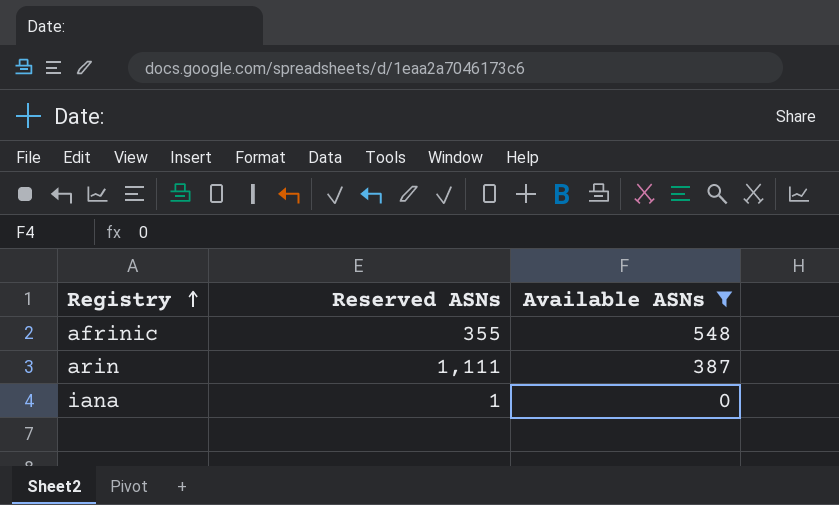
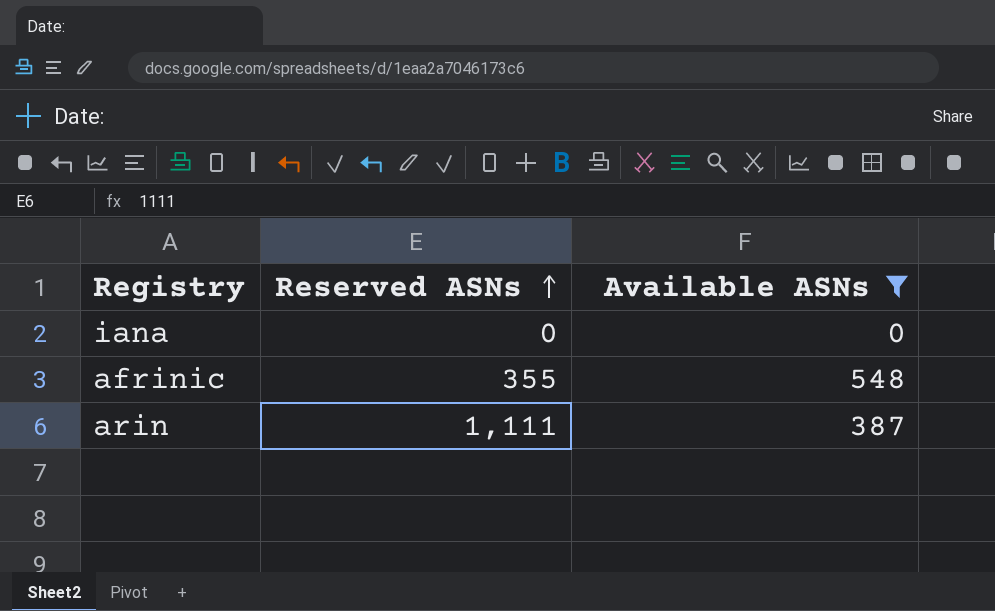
row order: Registry ascending -> Reserved ASNs ascending
iana | Reserved ASNs: 1 -> 0

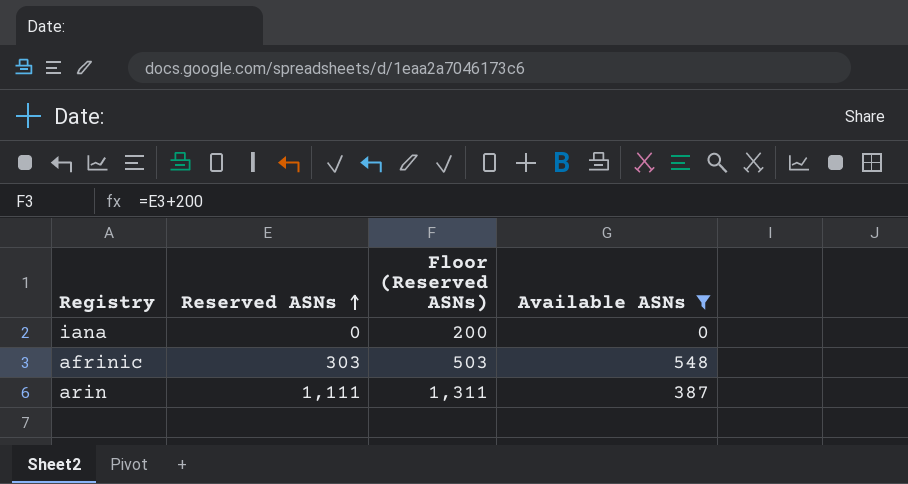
column Floor (Reserved ASNs) | formula: none -> [Reserved ASNs] + 200
afrinic | Reserved ASNs: 355 -> 303

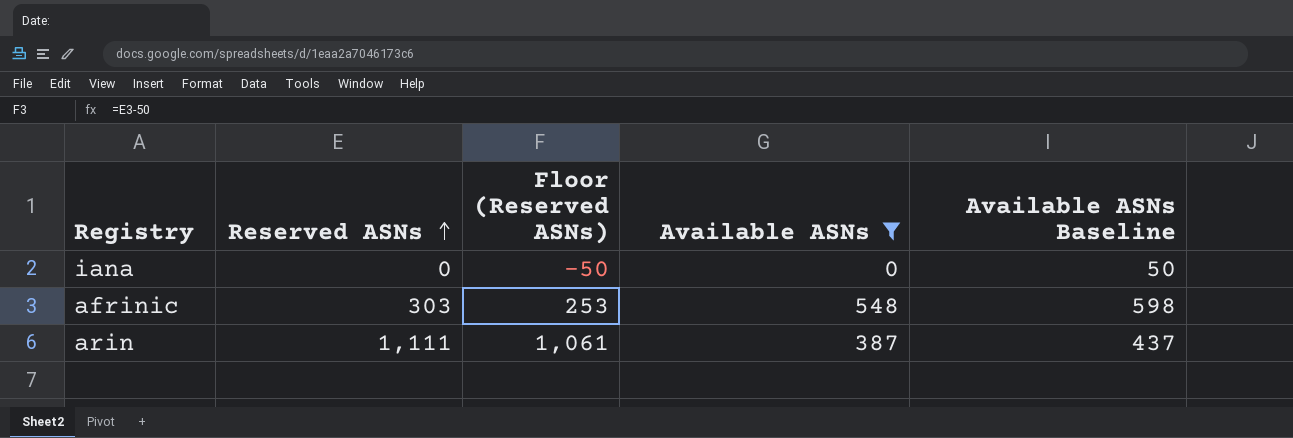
column Floor (Reserved ASNs) | formula: [Reserved ASNs] + 200 -> [Reserved ASNs] - 50
column Available ASNs Baseline | formula: none -> [Available ASNs] + 50

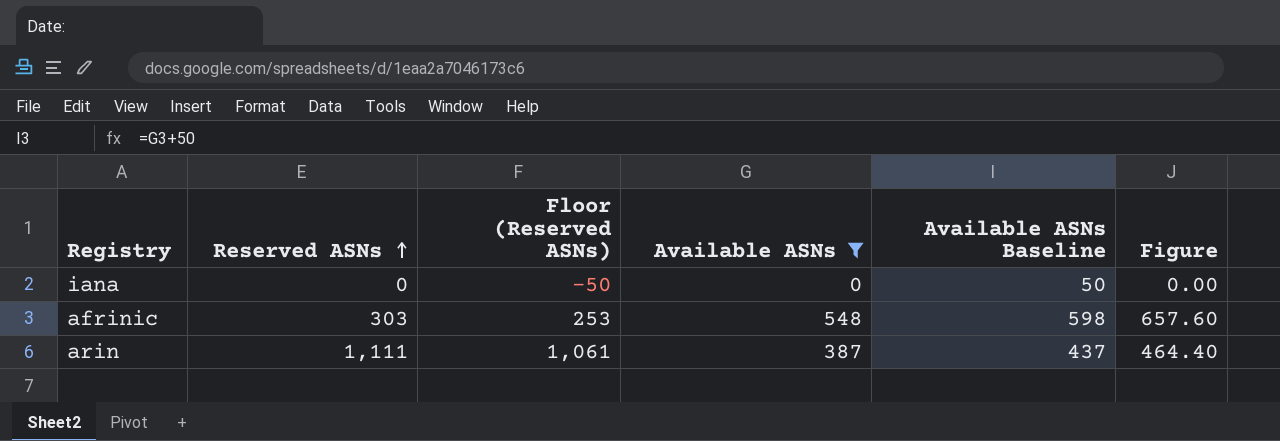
column Figure | formula: none -> [Available ASNs] * 1.2

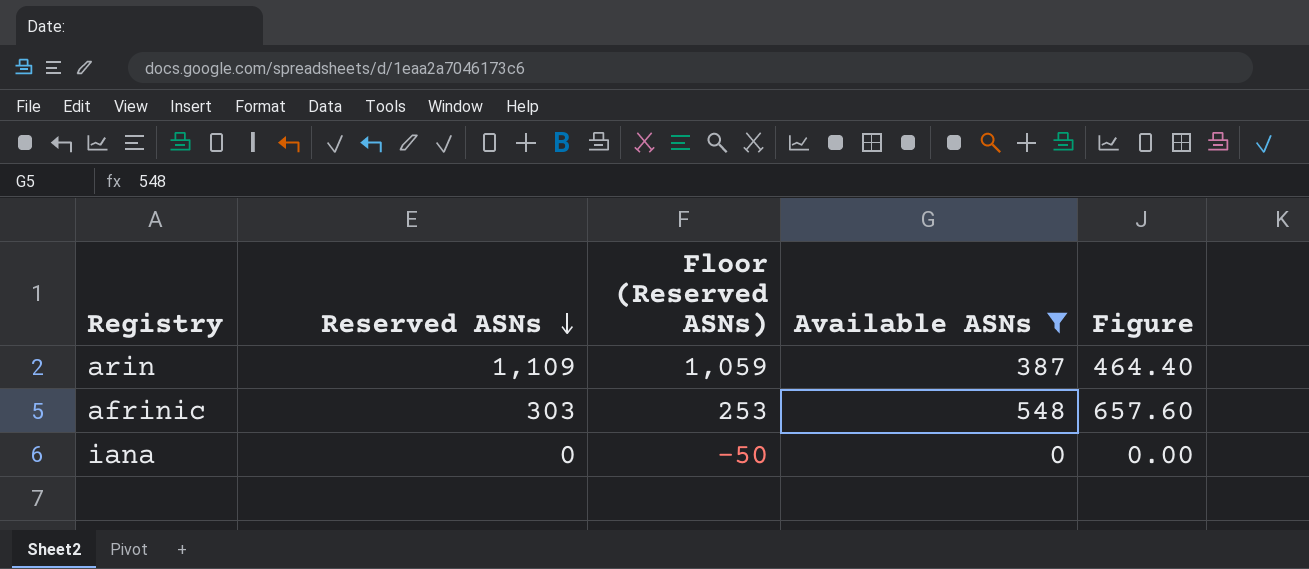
row order: Reserved ASNs ascending -> Reserved ASNs descending
column Available ASNs Baseline | formula: [Available ASNs] + 50 -> none
arin | Reserved ASNs: 1,111 -> 1,109
arin | Floor (Reserved ASNs): 1,061 -> 1,059

